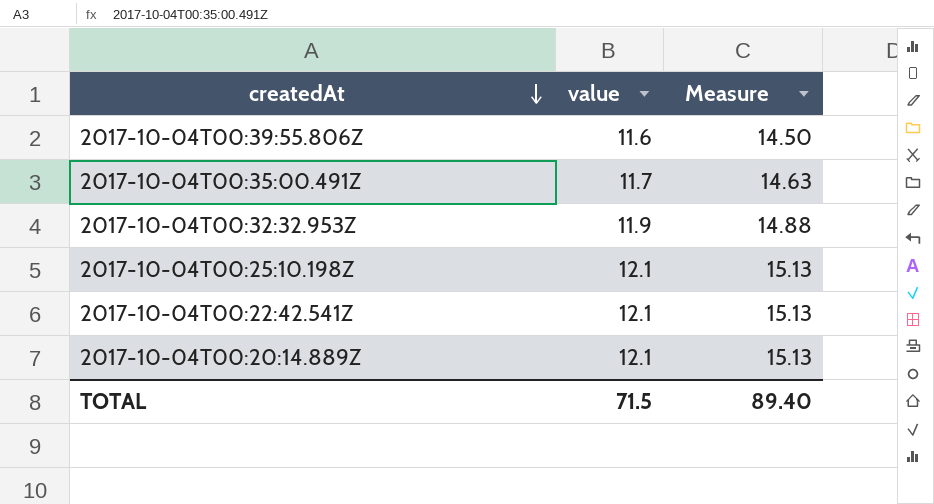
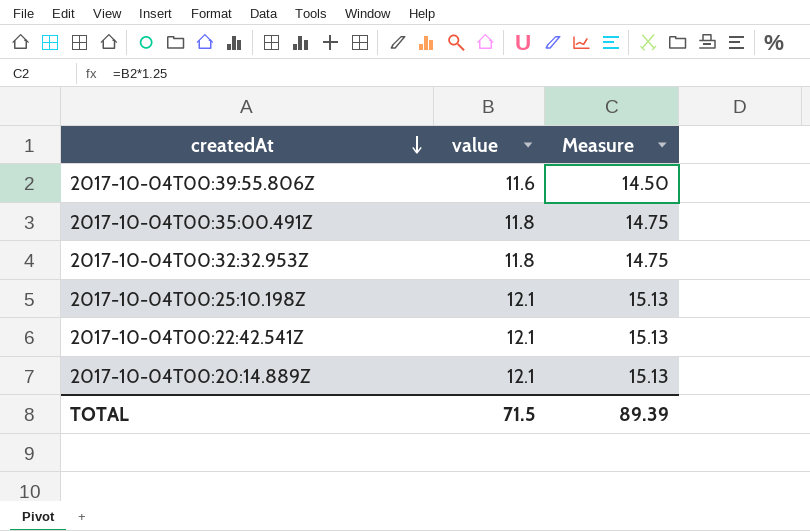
2017-10-04T00:35:00.491Z | value: 11.7 -> 11.8
2017-10-04T00:35:00.491Z | Measure: 14.63 -> 14.75
2017-10-04T00:32:32.953Z | value: 11.9 -> 11.8
2017-10-04T00:32:32.953Z | Measure: 14.88 -> 14.75
TOTAL | Measure: 89.40 -> 89.39

